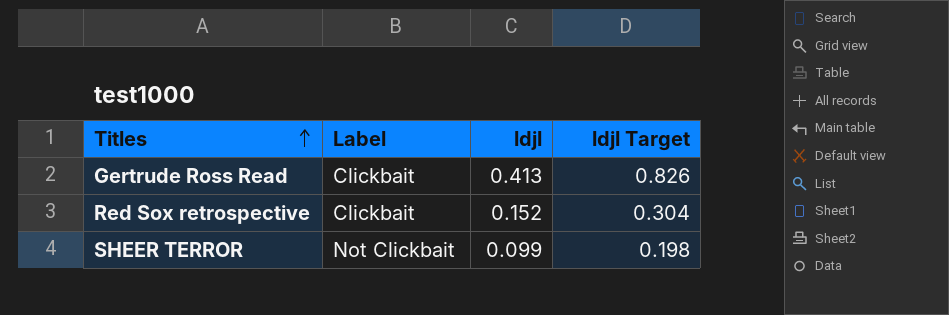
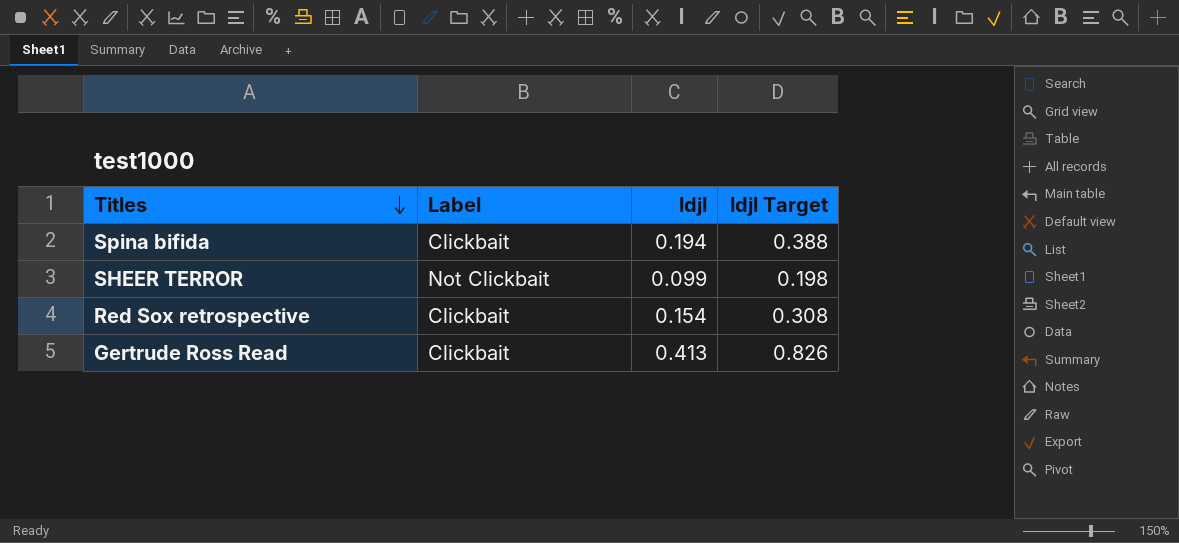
row order: Titles ascending -> Titles descending
row Spina bifida: none -> Clickbait | 0.194 | 0.388
Red Sox retrospective | ldjl: 0.152 -> 0.154
Red Sox retrospective | ldjl Target: 0.304 -> 0.308

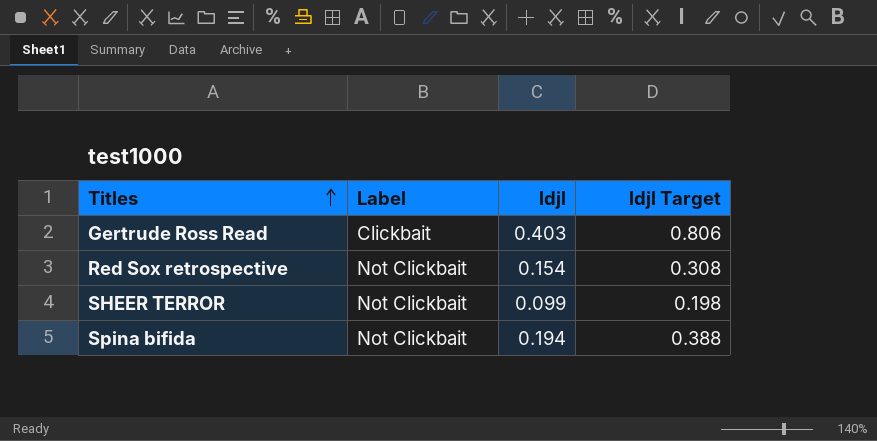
row order: Titles descending -> Titles ascending
Gertrude Ross Read | ldjl: 0.413 -> 0.403
Gertrude Ross Read | ldjl Target: 0.826 -> 0.806
Red Sox retrospective | Label: Clickbait -> Not Clickbait
Spina bifida | Label: Clickbait -> Not Clickbait

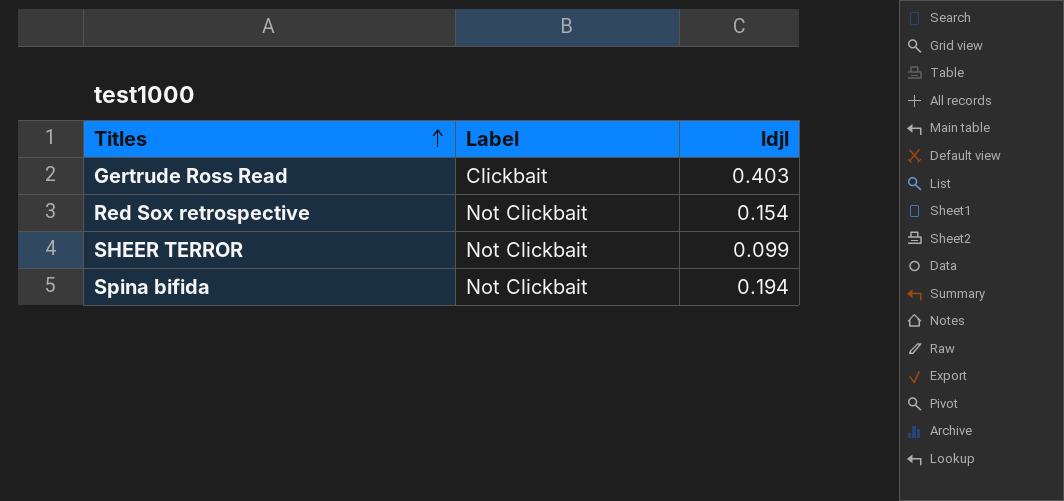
column ldjl Target | formula: [ldjl] * 2 -> none

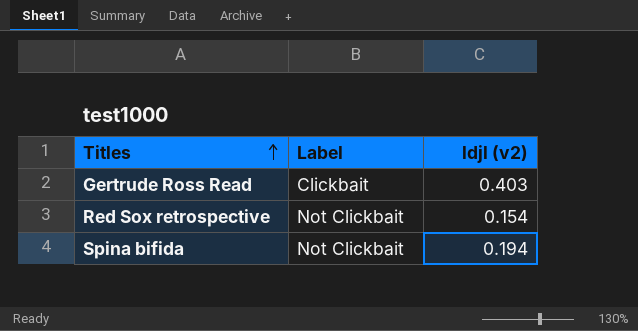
column name: ldjl -> ldjl (v2)
row SHEER TERROR: Not Clickbait | 0.099 -> none

